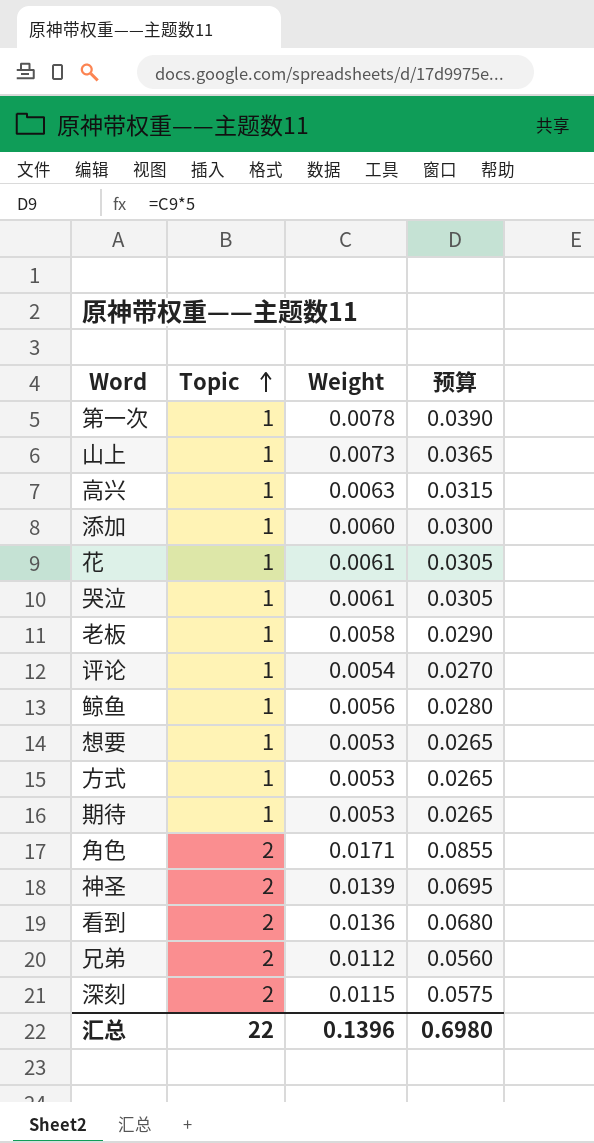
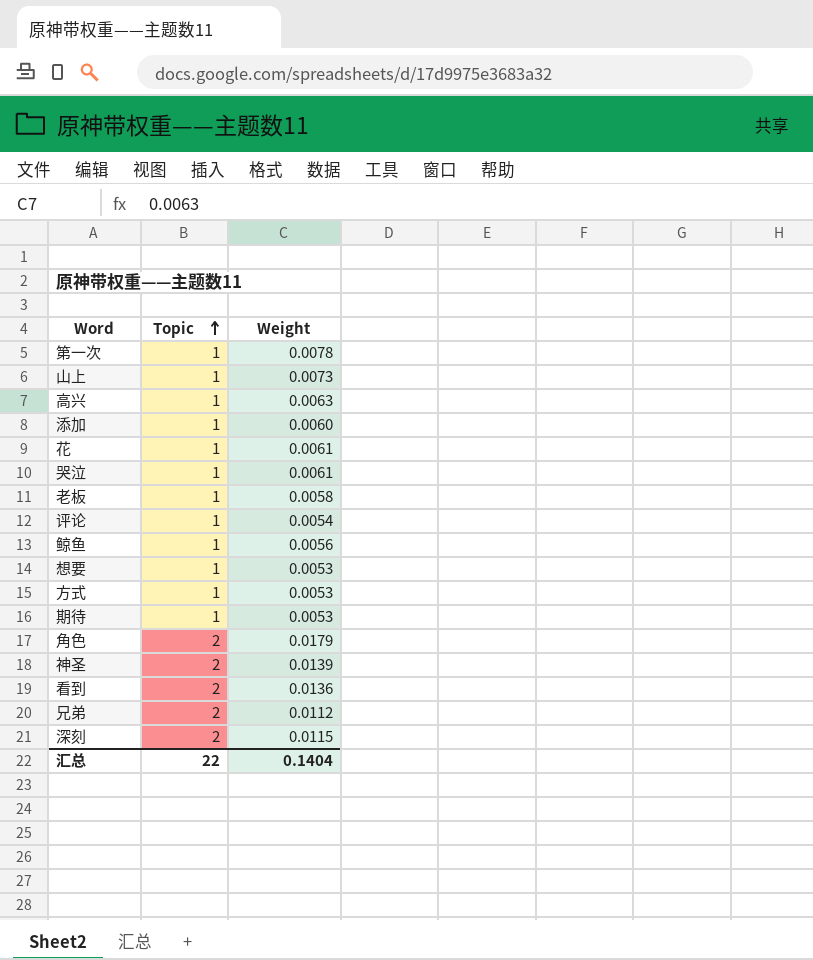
column 预算 | formula: [Weight] * 5 -> none
角色 | Weight: 0.0171 -> 0.0179
汇总 | Weight: 0.1396 -> 0.1404

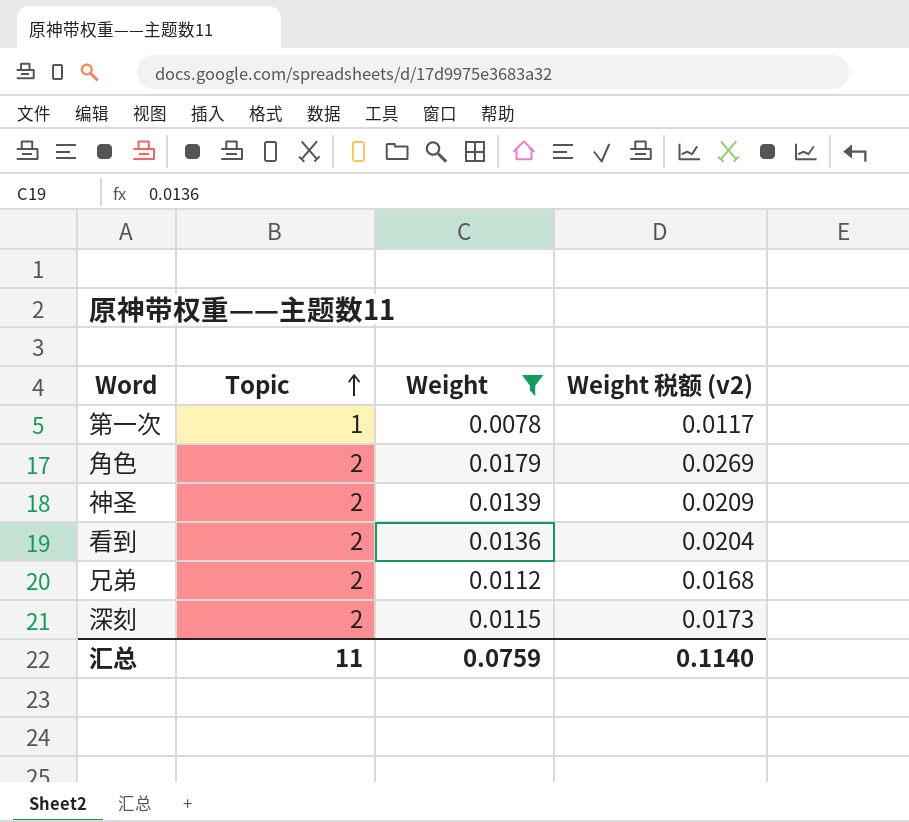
filter: none -> Weight >= 0.0078
column Weight 税额 (v2) | formula: none -> [Weight] * 1.5
汇总 | Topic: 22 -> 11
汇总 | Weight: 0.1404 -> 0.0759

